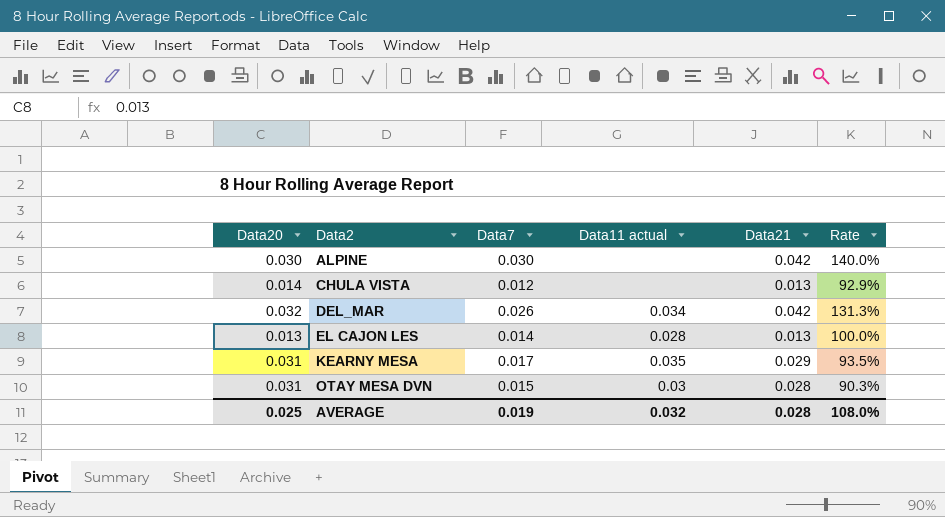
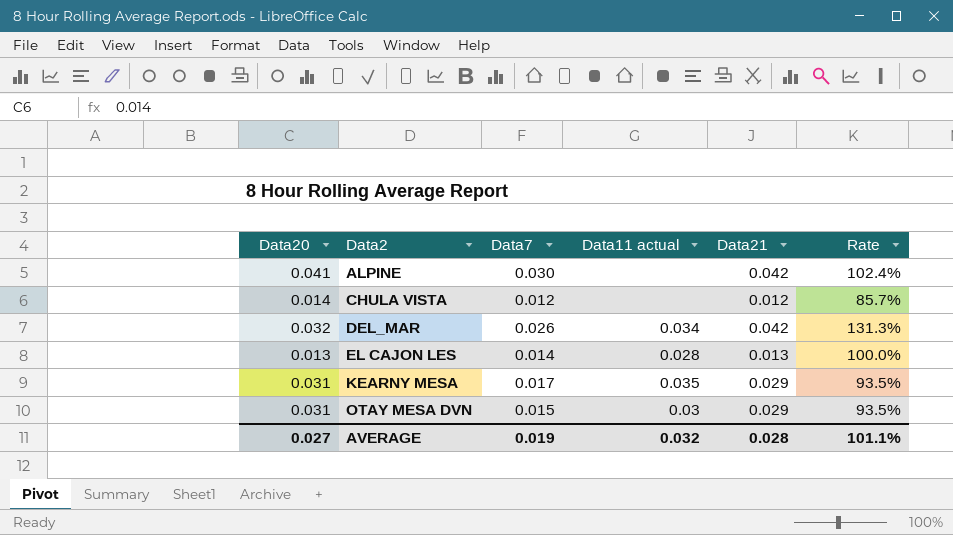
ALPINE | Data20: 0.030 -> 0.041
ALPINE | Rate: 140.0% -> 102.4%
CHULA VISTA | Data21: 0.013 -> 0.012
CHULA VISTA | Rate: 92.9% -> 85.7%
OTAY MESA DVN | Data21: 0.028 -> 0.029
OTAY MESA DVN | Rate: 90.3% -> 93.5%
AVERAGE | Data20: 0.025 -> 0.027
AVERAGE | Rate: 108.0% -> 101.1%

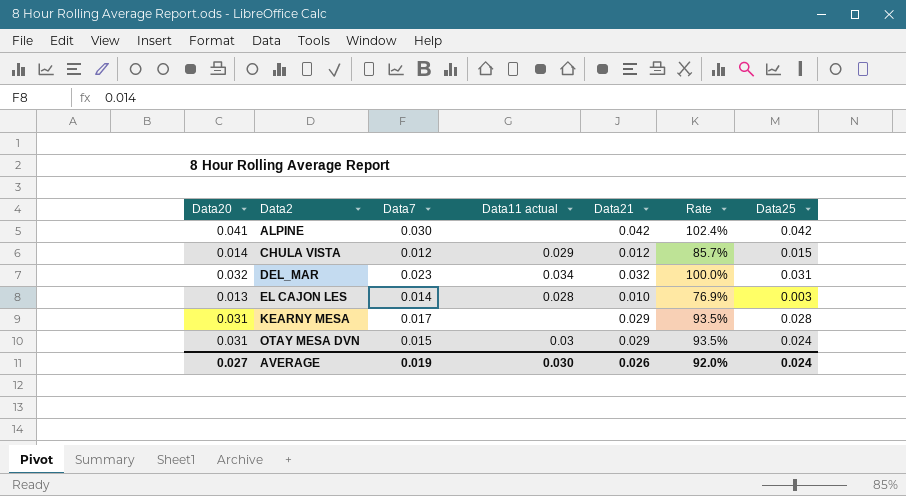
column Data25 | position: none -> 7
CHULA VISTA | Data11 actual: none -> 0.029
DEL_MAR | Data7: 0.026 -> 0.023
DEL_MAR | Data21: 0.042 -> 0.032
DEL_MAR | Rate: 131.3% -> 100.0%
EL CAJON LES | Data21: 0.013 -> 0.010
EL CAJON LES | Rate: 100.0% -> 76.9%
KEARNY MESA | Data11 actual: 0.035 -> none
AVERAGE | Data11 actual: 0.032 -> 0.030
AVERAGE | Data21: 0.028 -> 0.026
AVERAGE | Rate: 101.1% -> 92.0%

